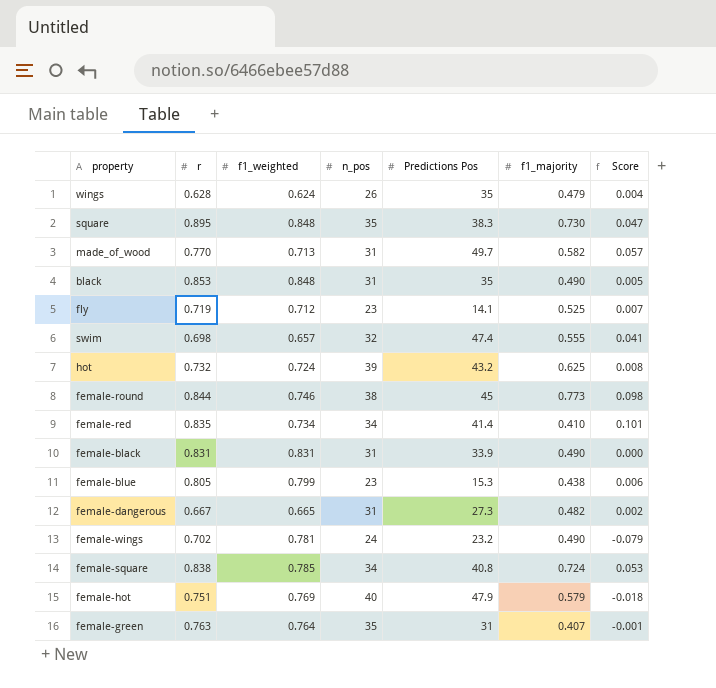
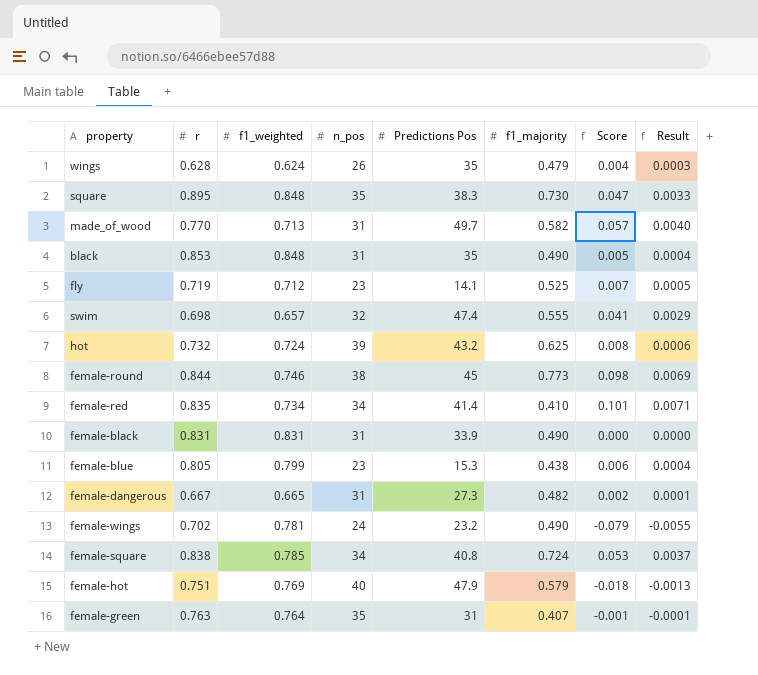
column Result | formula: none -> [Score] * 0.07

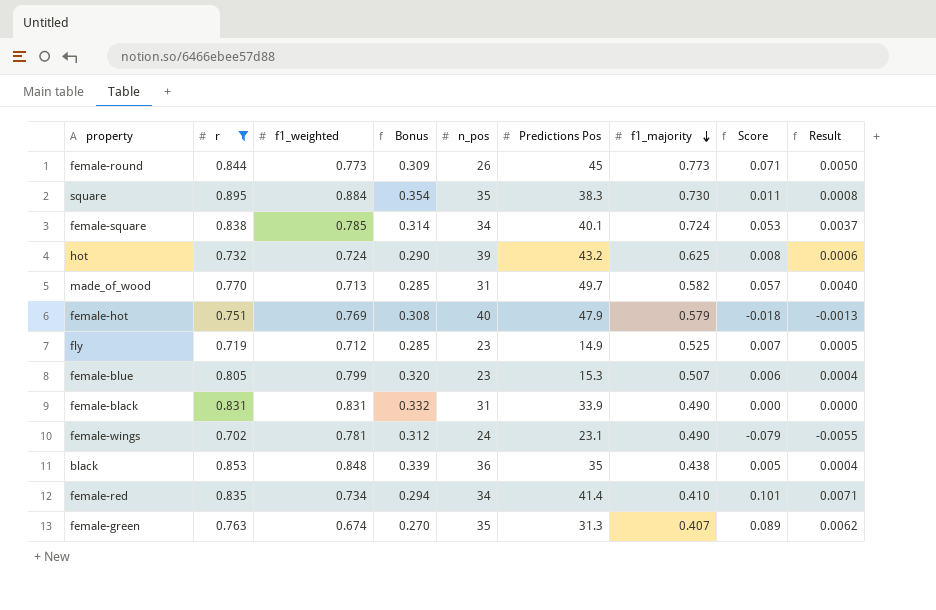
filter: none -> r >= 0.702
row order: none -> f1_majority descending
column Bonus | formula: none -> [f1_weighted] * 0.4
female-round | f1_weighted: 0.746 -> 0.773
female-round | n_pos: 38 -> 26
female-round | Score: 0.098 -> 0.071
female-round | Result: 0.0069 -> 0.0050
square | f1_weighted: 0.848 -> 0.884
square | Score: 0.047 -> 0.011
square | Result: 0.0033 -> 0.0008
female-square | Predictions Pos: 40.8 -> 40.1
fly | Predictions Pos: 14.1 -> 14.9
female-blue | f1_majority: 0.438 -> 0.507
female-wings | Predictions Pos: 23.2 -> 23.1
black | n_pos: 31 -> 36
black | f1_majority: 0.490 -> 0.438
female-green | f1_weighted: 0.764 -> 0.674
female-green | Predictions Pos: 31 -> 31.3
female-green | Score: -0.001 -> 0.089
female-green | Result: -0.0001 -> 0.0062

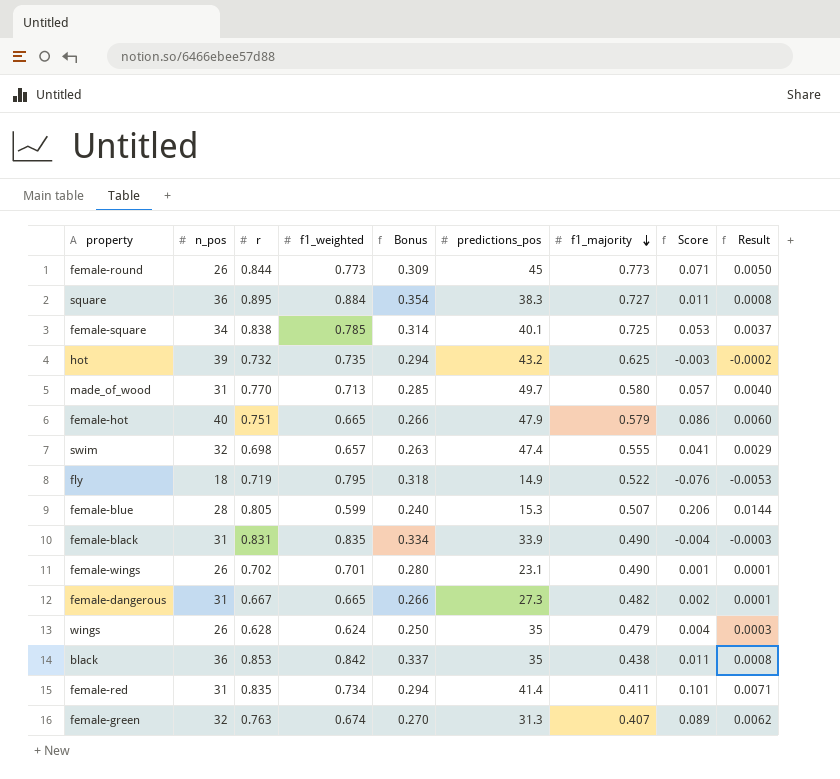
filter: r >= 0.702 -> none
column n_pos | position: 5 -> 2
column name: Predictions Pos -> predictions_pos
square | n_pos: 35 -> 36
square | f1_majority: 0.730 -> 0.727
female-square | f1_majority: 0.724 -> 0.725
hot | f1_weighted: 0.724 -> 0.735
hot | Bonus: 0.290 -> 0.294
hot | Score: 0.008 -> -0.003
hot | Result: 0.0006 -> -0.0002
made_of_wood | f1_majority: 0.582 -> 0.580
female-hot | f1_weighted: 0.769 -> 0.665
female-hot | Bonus: 0.308 -> 0.266
female-hot | Score: -0.018 -> 0.086
female-hot | Result: -0.0013 -> 0.0060
fly | n_pos: 23 -> 18
fly | f1_weighted: 0.712 -> 0.795
fly | Bonus: 0.285 -> 0.318
fly | f1_majority: 0.525 -> 0.522
fly | Score: 0.007 -> -0.076
fly | Result: 0.0005 -> -0.0053
female-blue | n_pos: 23 -> 28
female-blue | f1_weighted: 0.799 -> 0.599
female-blue | Bonus: 0.320 -> 0.240
female-blue | Score: 0.006 -> 0.206
female-blue | Result: 0.0004 -> 0.0144
female-black | f1_weighted: 0.831 -> 0.835
female-black | Bonus: 0.332 -> 0.334
female-black | Score: 0.000 -> -0.004
female-black | Result: 0.0000 -> -0.0003
female-wings | n_pos: 24 -> 26
female-wings | f1_weighted: 0.781 -> 0.701
female-wings | Bonus: 0.312 -> 0.280
female-wings | Score: -0.079 -> 0.001
female-wings | Result: -0.0055 -> 0.0001
black | f1_weighted: 0.848 -> 0.842
black | Bonus: 0.339 -> 0.337
black | Score: 0.005 -> 0.011
black | Result: 0.0004 -> 0.0008
female-red | n_pos: 34 -> 31
female-red | f1_majority: 0.410 -> 0.411
female-green | n_pos: 35 -> 32

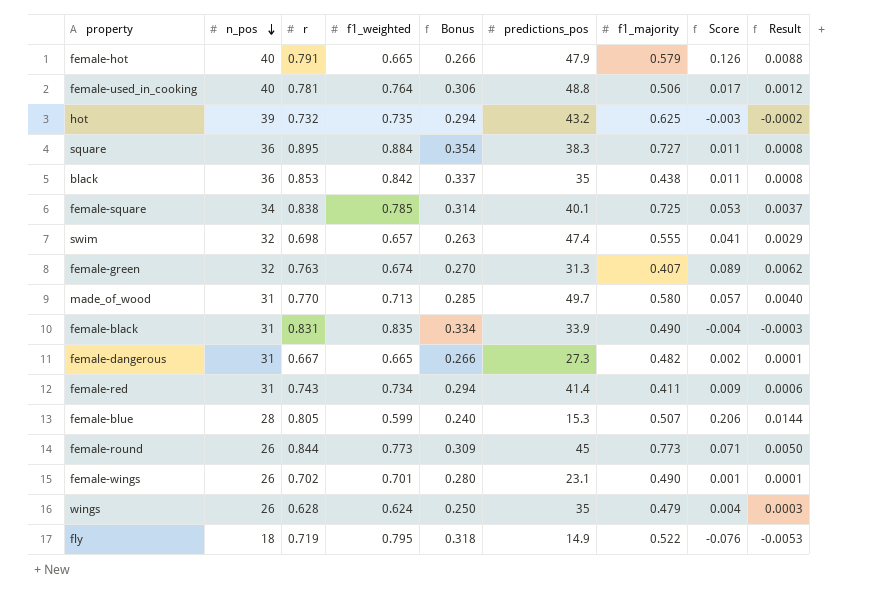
row order: f1_majority descending -> n_pos descending
female-hot | r: 0.751 -> 0.791
female-hot | Score: 0.086 -> 0.126
female-hot | Result: 0.0060 -> 0.0088
row female-used_in_cooking: none -> 40 | 0.781 | 0.764 | 0.306 | 48.8 | 0.506 | 0.017 | 0.0012
female-red | r: 0.835 -> 0.743
female-red | Score: 0.101 -> 0.009
female-red | Result: 0.0071 -> 0.0006

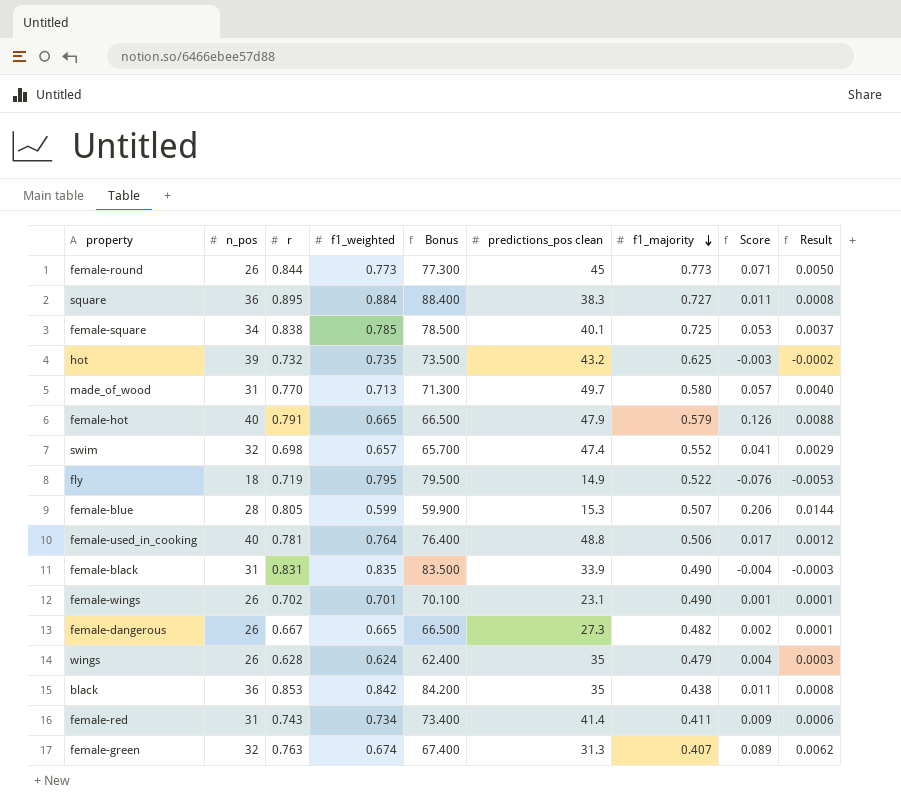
row order: n_pos descending -> f1_majority descending
column Bonus | formula: [f1_weighted] * 0.4 -> [f1_weighted] * 100
column name: predictions_pos -> predictions_pos clean
swim | f1_majority: 0.555 -> 0.552
female-dangerous | n_pos: 31 -> 26

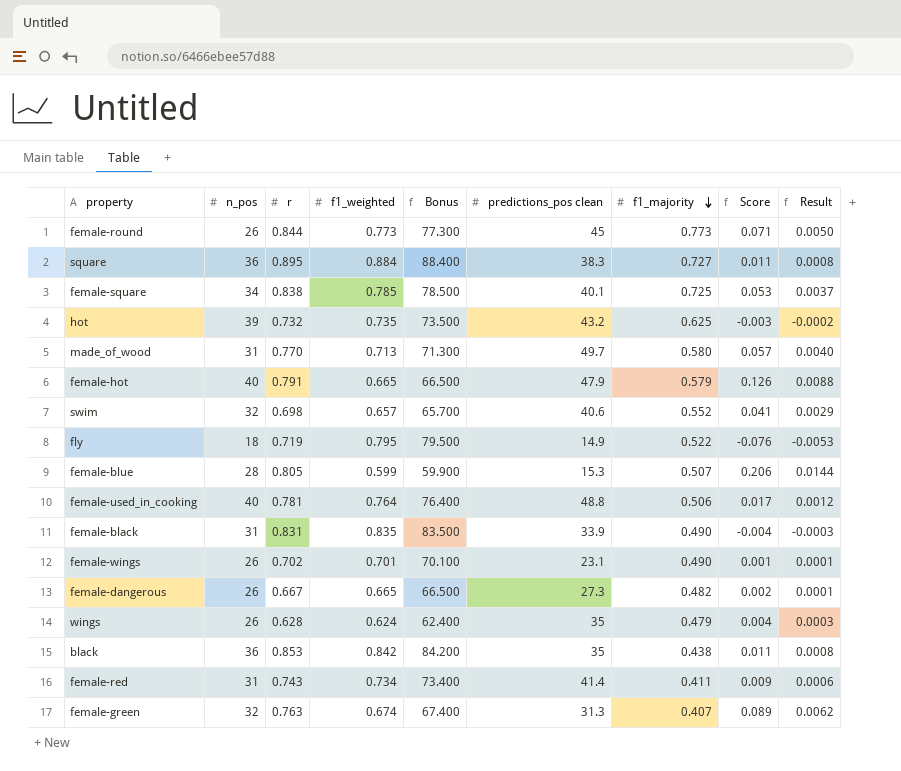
swim | predictions_pos clean: 47.4 -> 40.6

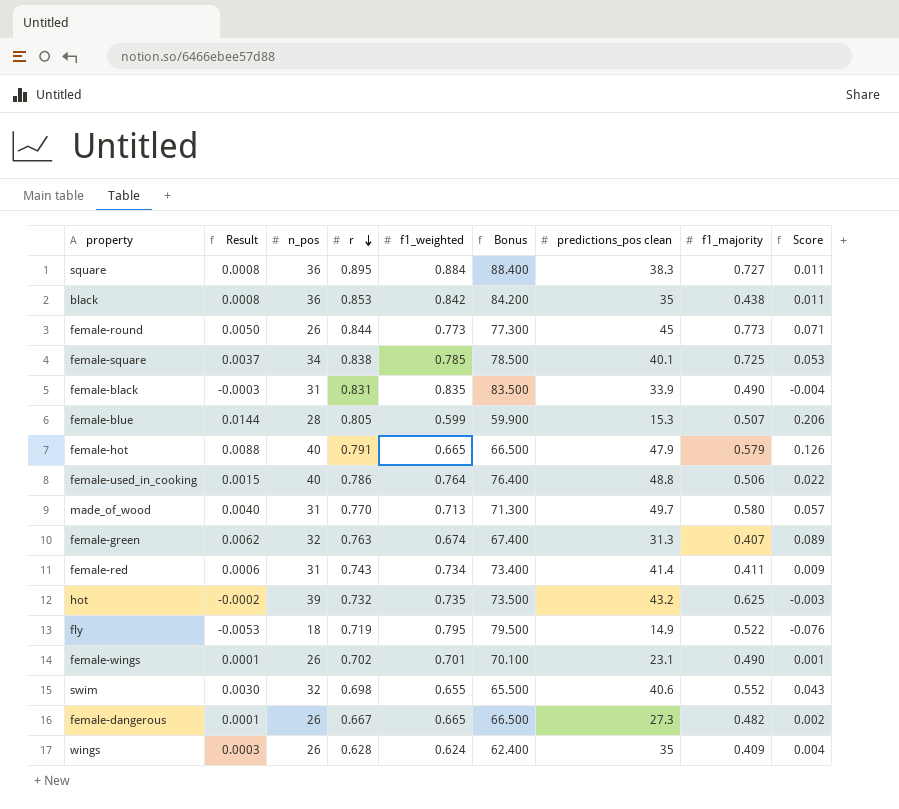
row order: f1_majority descending -> r descending
column Result | position: 9 -> 2
female-used_in_cooking | Result: 0.0012 -> 0.0015
female-used_in_cooking | r: 0.781 -> 0.786
female-used_in_cooking | Score: 0.017 -> 0.022
swim | Result: 0.0029 -> 0.0030
swim | f1_weighted: 0.657 -> 0.655
swim | Bonus: 65.700 -> 65.500
swim | Score: 0.041 -> 0.043
wings | f1_majority: 0.479 -> 0.409

